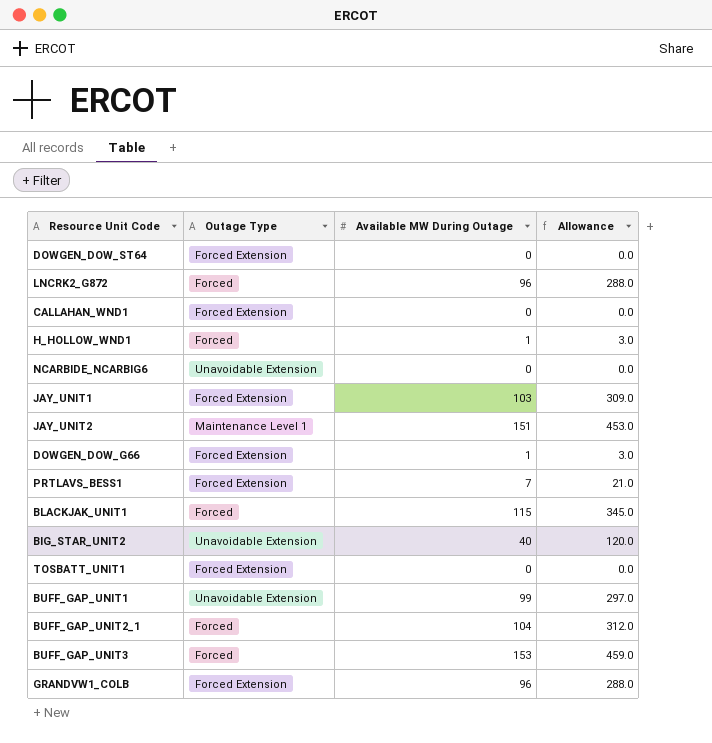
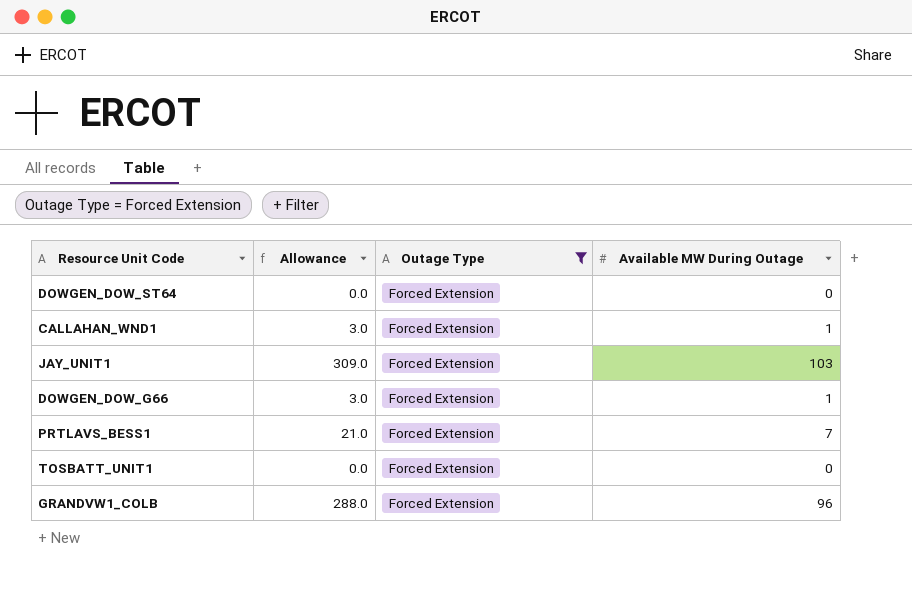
filter: none -> Outage Type = Forced Extension
column Allowance | position: 4 -> 2
CALLAHAN_WND1 | Allowance: 0.0 -> 3.0
CALLAHAN_WND1 | Available MW During Outage: 0 -> 1

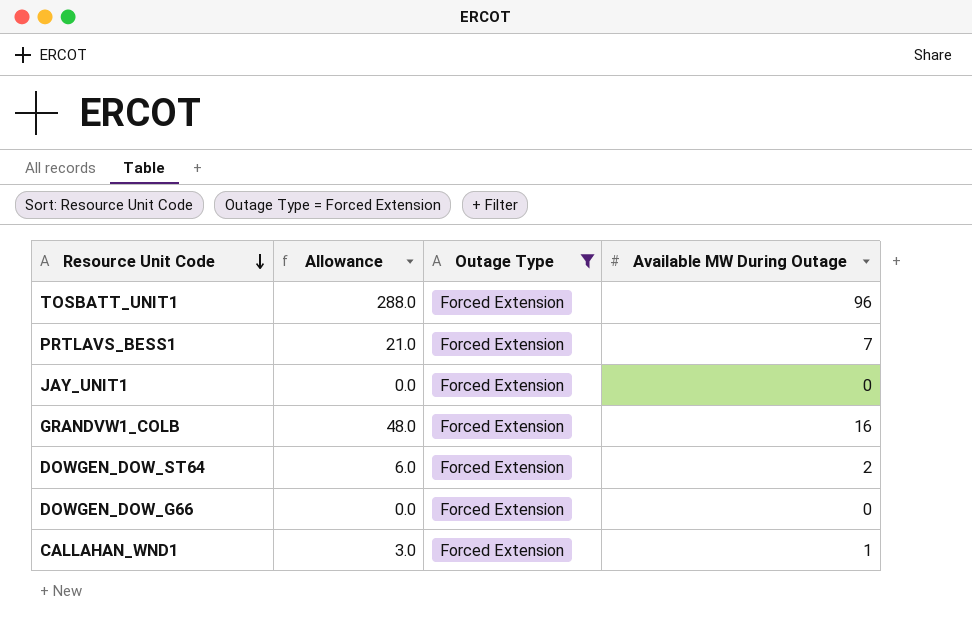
row order: none -> Resource Unit Code descending
TOSBATT_UNIT1 | Allowance: 0.0 -> 288.0
TOSBATT_UNIT1 | Available MW During Outage: 0 -> 96
JAY_UNIT1 | Allowance: 309.0 -> 0.0
JAY_UNIT1 | Available MW During Outage: 103 -> 0
GRANDVW1_COLB | Allowance: 288.0 -> 48.0
GRANDVW1_COLB | Available MW During Outage: 96 -> 16
DOWGEN_DOW_ST64 | Allowance: 0.0 -> 6.0
DOWGEN_DOW_ST64 | Available MW During Outage: 0 -> 2
DOWGEN_DOW_G66 | Allowance: 3.0 -> 0.0
DOWGEN_DOW_G66 | Available MW During Outage: 1 -> 0

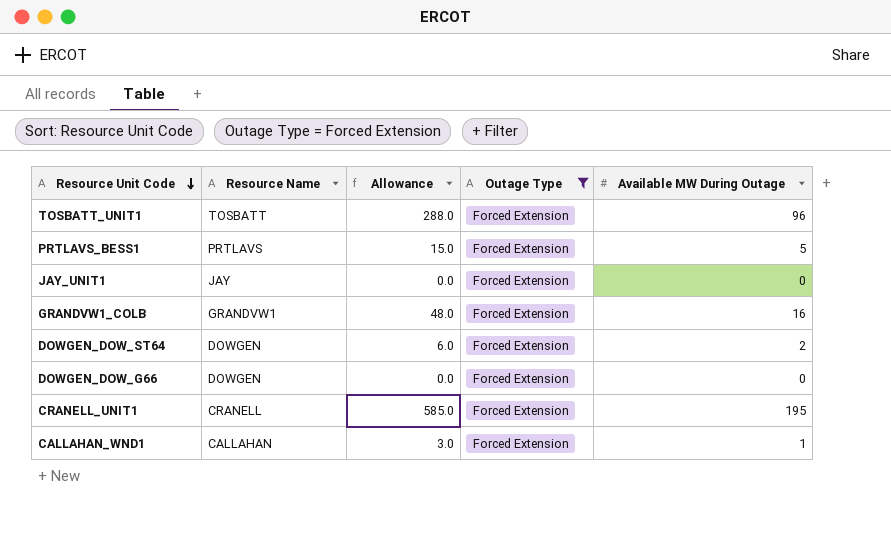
column Resource Name | position: none -> 2
PRTLAVS_BESS1 | Allowance: 21.0 -> 15.0
PRTLAVS_BESS1 | Available MW During Outage: 7 -> 5
row CRANELL_UNIT1: none -> CRANELL | 585.0 | Forced Extension | 195

